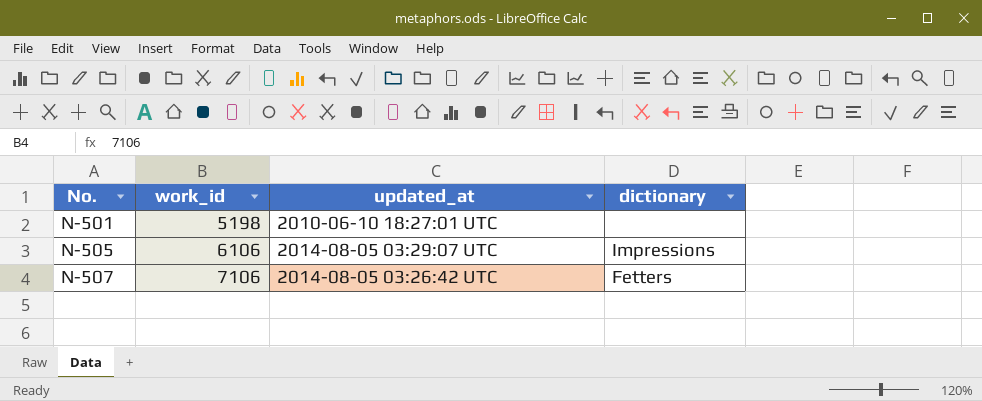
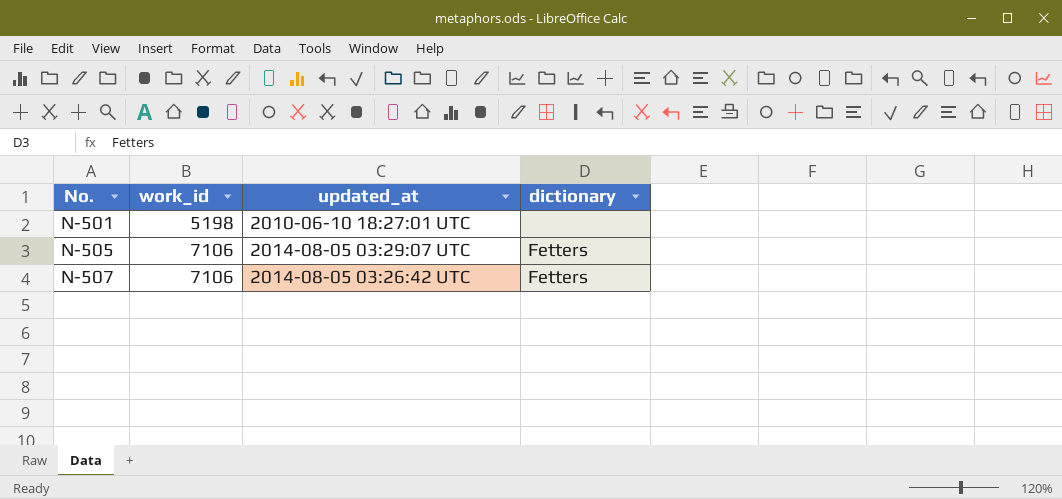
N-505 | work_id: 6106 -> 7106
N-505 | dictionary: Impressions -> Fetters

